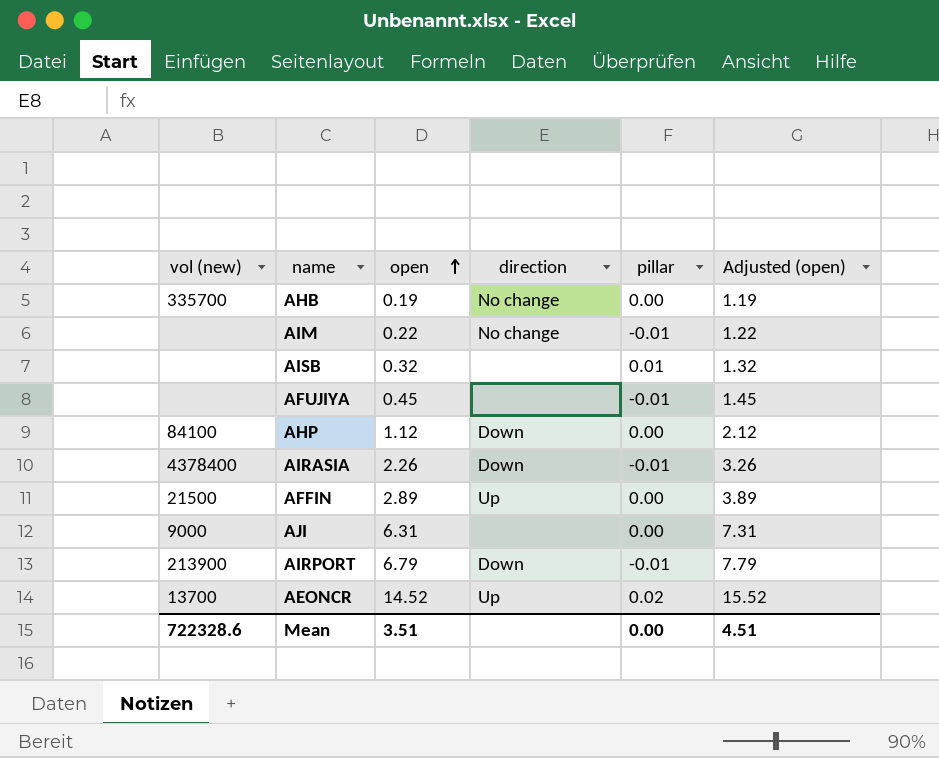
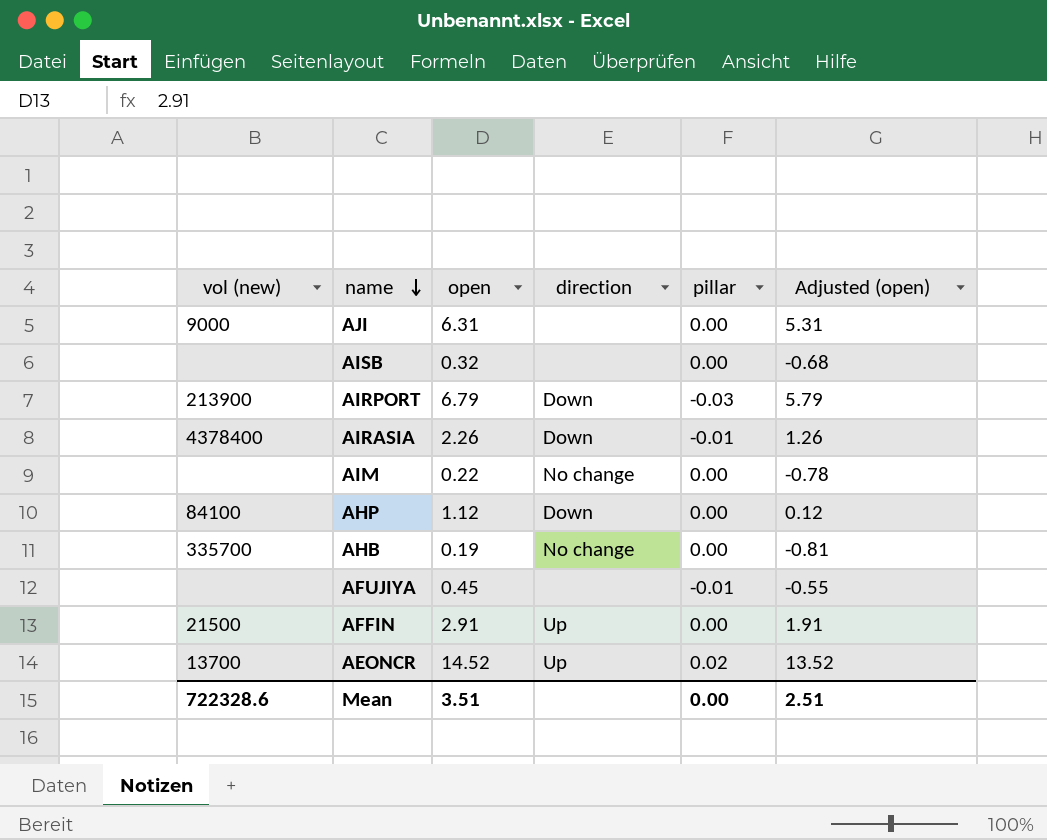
row order: open ascending -> name descending
column Adjusted (open) | formula: [open] + 1 -> [open] - 1
AISB | pillar: 0.01 -> 0.00
AIRPORT | pillar: -0.01 -> -0.03
AIM | pillar: -0.01 -> 0.00
AFFIN | open: 2.89 -> 2.91
Mean | Adjusted (open): 4.51 -> 2.51

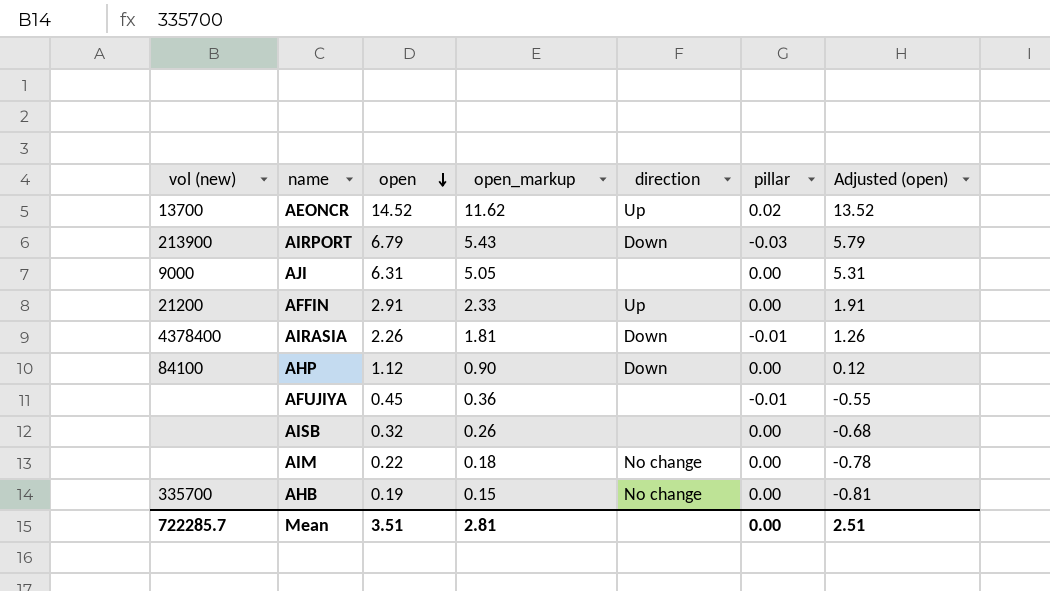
row order: name descending -> open descending
column open_markup | formula: none -> [open] * 0.8
AFFIN | vol (new): 21500 -> 21200
Mean | vol (new): 722328.6 -> 722285.7

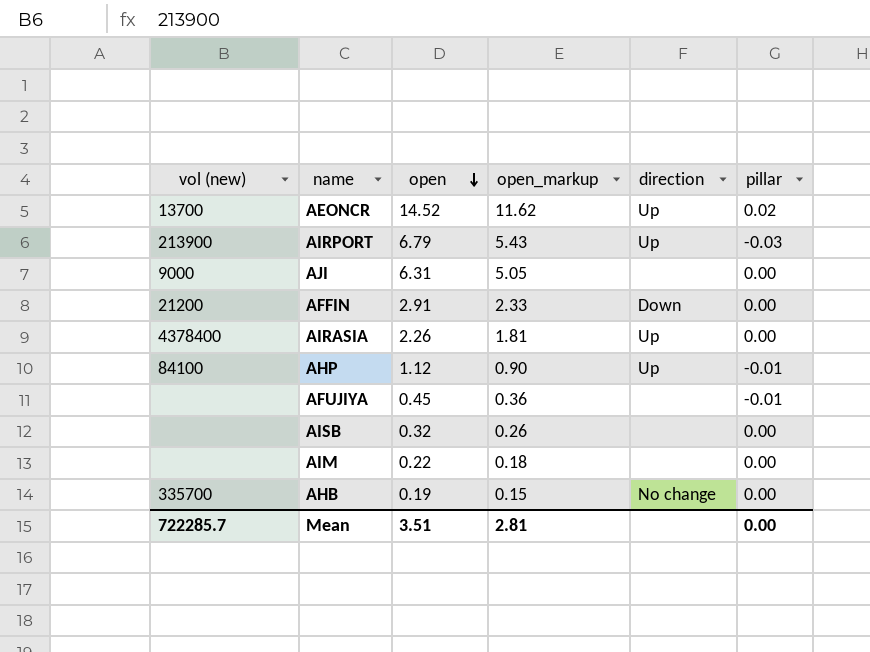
column Adjusted (open) | formula: [open] - 1 -> none
AIRPORT | direction: Down -> Up
AFFIN | direction: Up -> Down
AIRASIA | direction: Down -> Up
AIRASIA | pillar: -0.01 -> 0.00
AHP | direction: Down -> Up
AHP | pillar: 0.00 -> -0.01
AIM | direction: No change -> none

